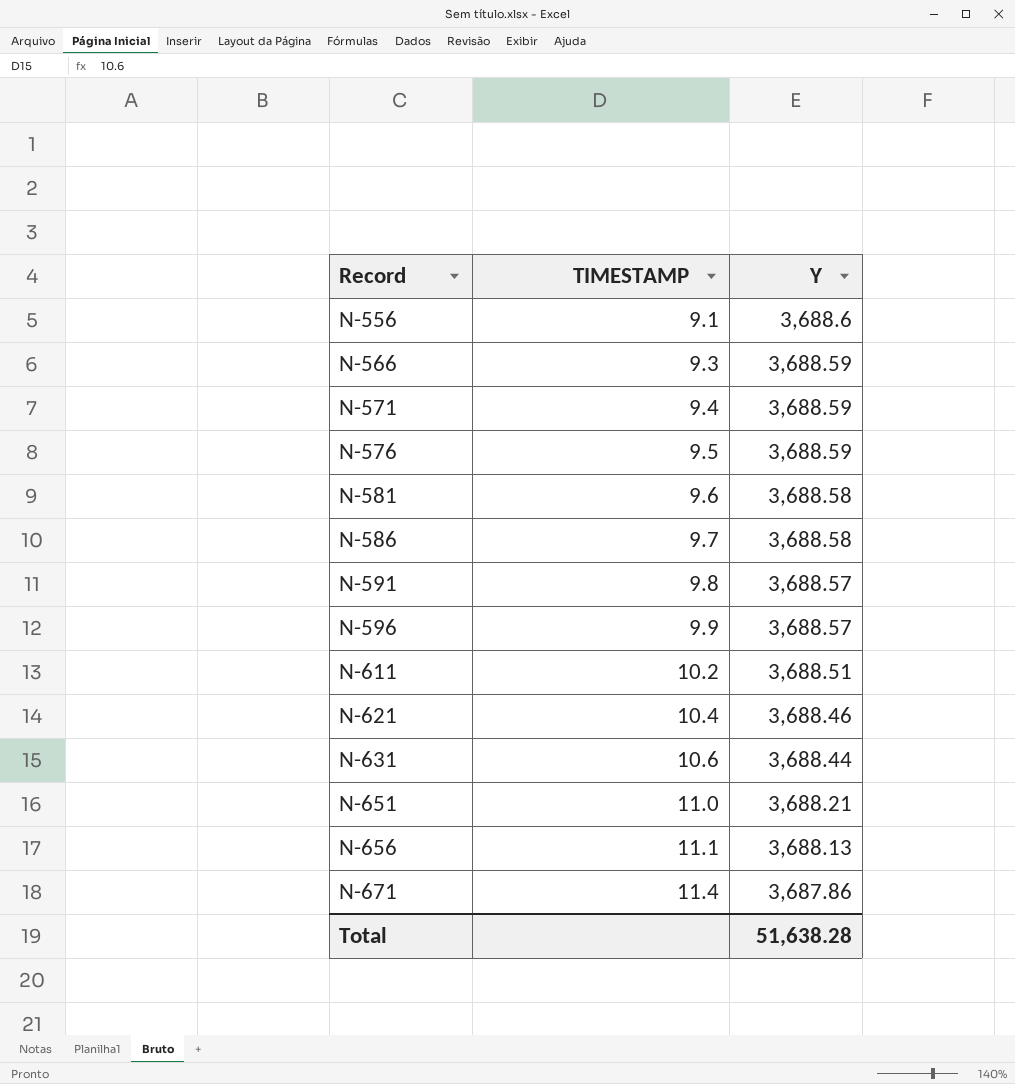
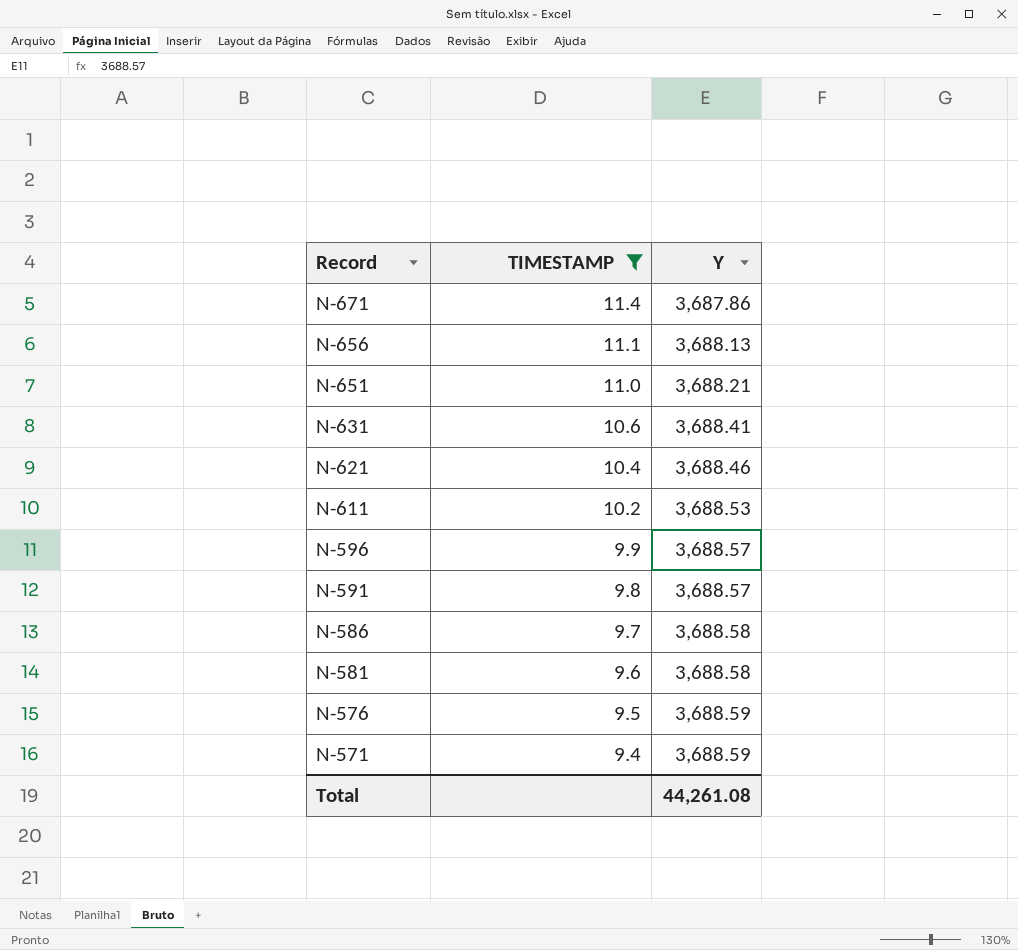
filter: none -> TIMESTAMP >= 9.4
row order: Record ascending -> Record descending
N-631 | Y: 3,688.44 -> 3,688.41
N-611 | Y: 3,688.51 -> 3,688.53
Total | Y: 51,638.28 -> 44,261.08

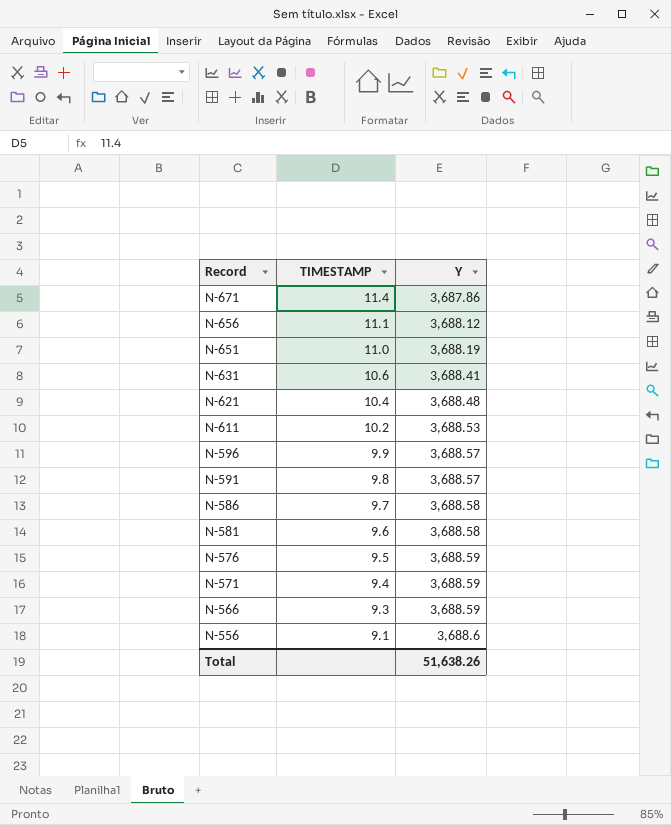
filter: TIMESTAMP >= 9.4 -> none
N-656 | Y: 3,688.13 -> 3,688.12
N-651 | Y: 3,688.21 -> 3,688.19
N-621 | Y: 3,688.46 -> 3,688.48
Total | Y: 44,261.08 -> 51,638.26

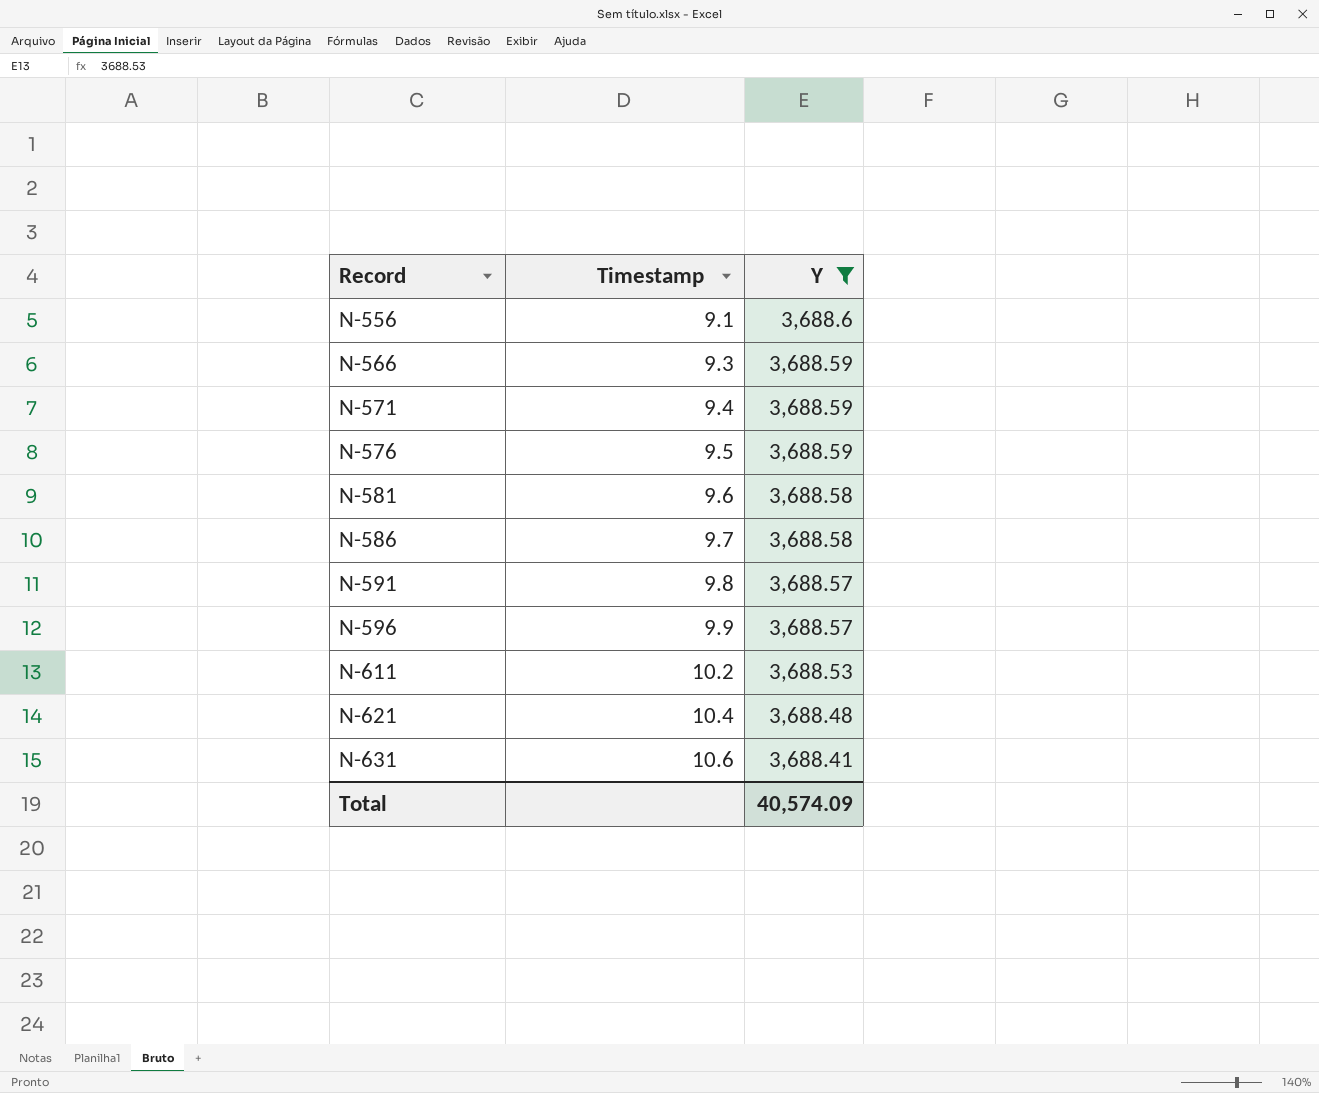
filter: none -> Y >= 3,688.41
row order: Record descending -> Record ascending
column name: TIMESTAMP -> Timestamp
Total | Y: 51,638.26 -> 40,574.09

